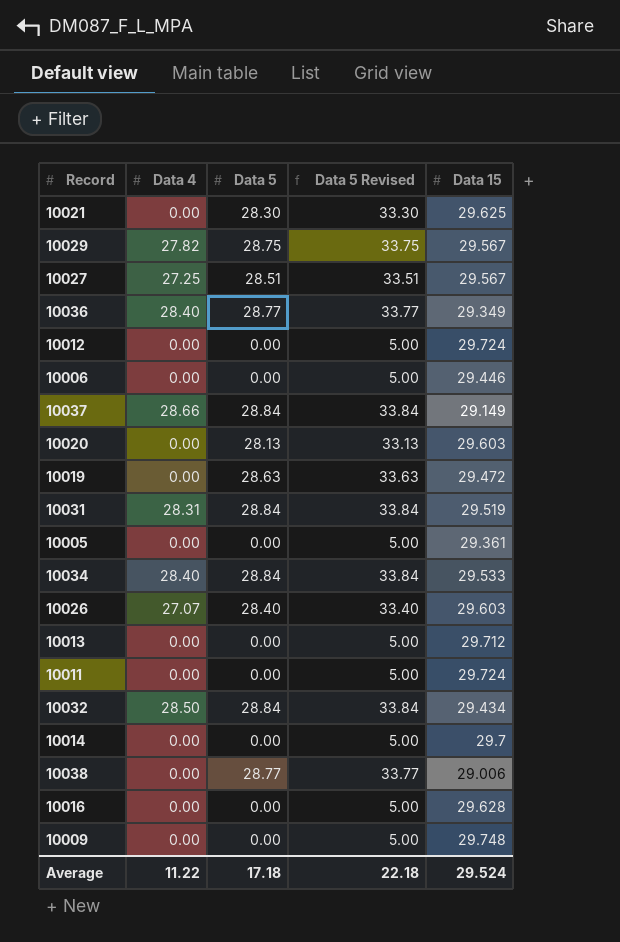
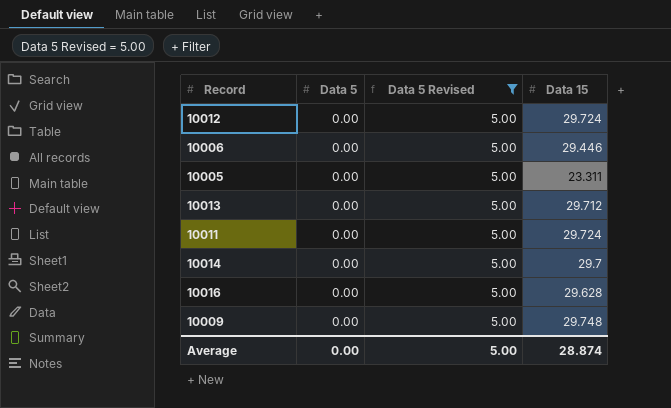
filter: none -> Data 5 Revised = 5.00
column Data 4 | position: 2 -> none
10005 | Data 15: 29.361 -> 23.311
Average | Data 5: 17.18 -> 0.00
Average | Data 5 Revised: 22.18 -> 5.00
Average | Data 15: 29.524 -> 28.874

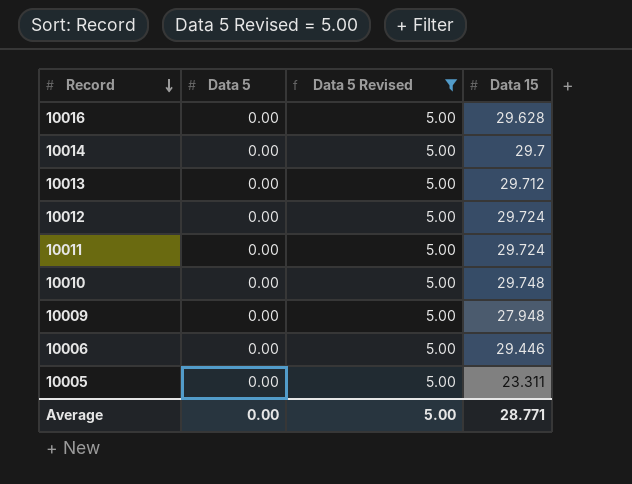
row order: none -> Record descending
row 10010: none -> 0.00 | 5.00 | 29.748
10009 | Data 15: 29.748 -> 27.948
Average | Data 15: 28.874 -> 28.771

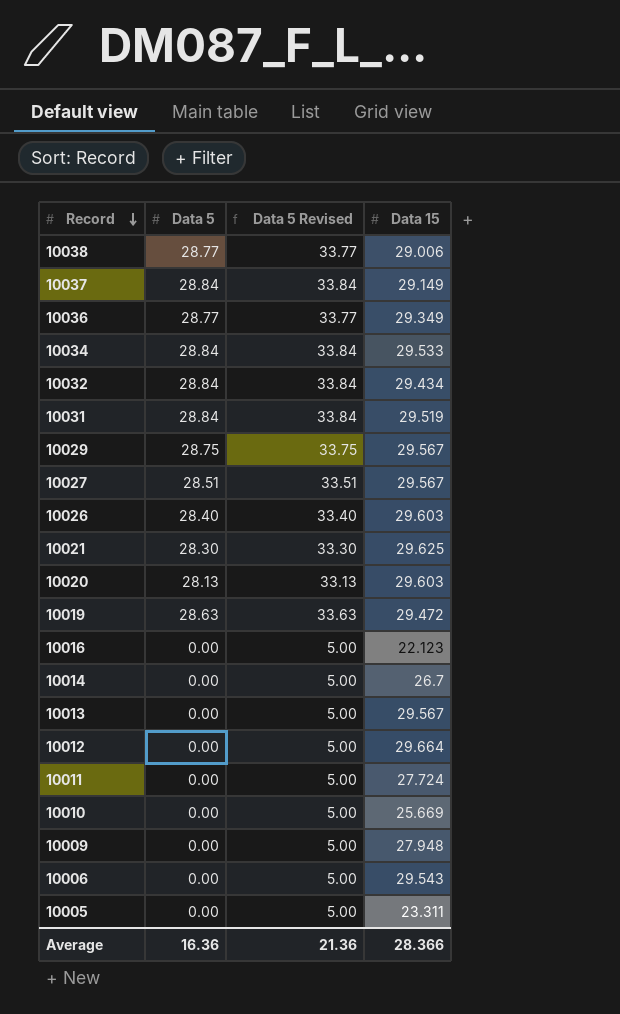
filter: Data 5 Revised = 5.00 -> none
10016 | Data 15: 29.628 -> 22.123
10014 | Data 15: 29.7 -> 26.7
10013 | Data 15: 29.712 -> 29.567
10012 | Data 15: 29.724 -> 29.664
10011 | Data 15: 29.724 -> 27.724
10010 | Data 15: 29.748 -> 25.669
10006 | Data 15: 29.446 -> 29.543
Average | Data 5: 0.00 -> 16.36
Average | Data 5 Revised: 5.00 -> 21.36
Average | Data 15: 28.771 -> 28.366

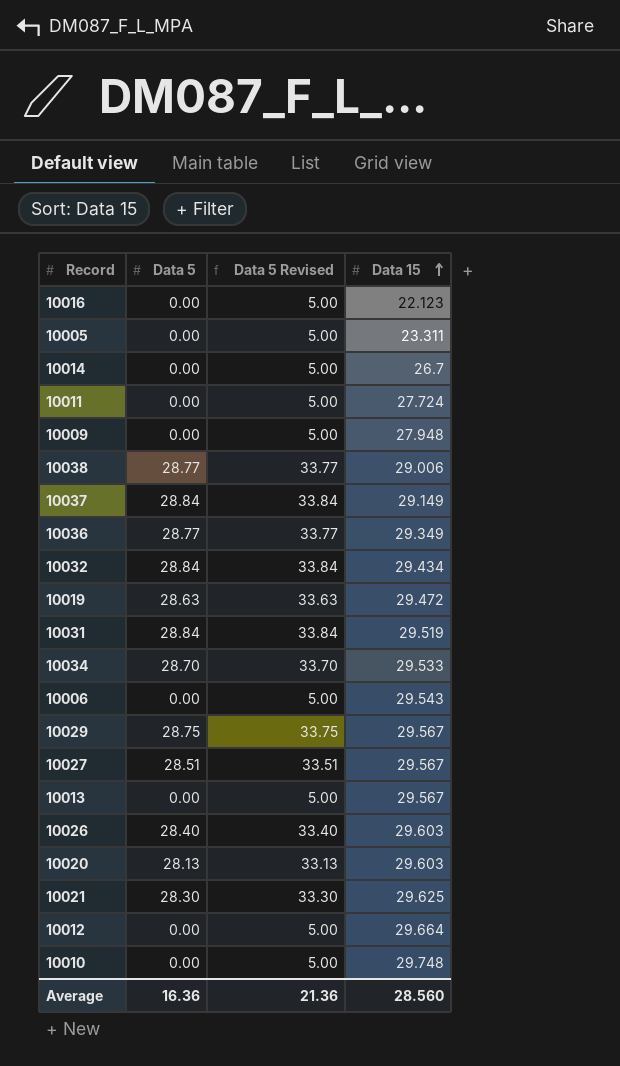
row order: Record descending -> Data 15 ascending
10034 | Data 5: 28.84 -> 28.70
10034 | Data 5 Revised: 33.84 -> 33.70
10010 | Data 15: 25.669 -> 29.748
Average | Data 15: 28.366 -> 28.560

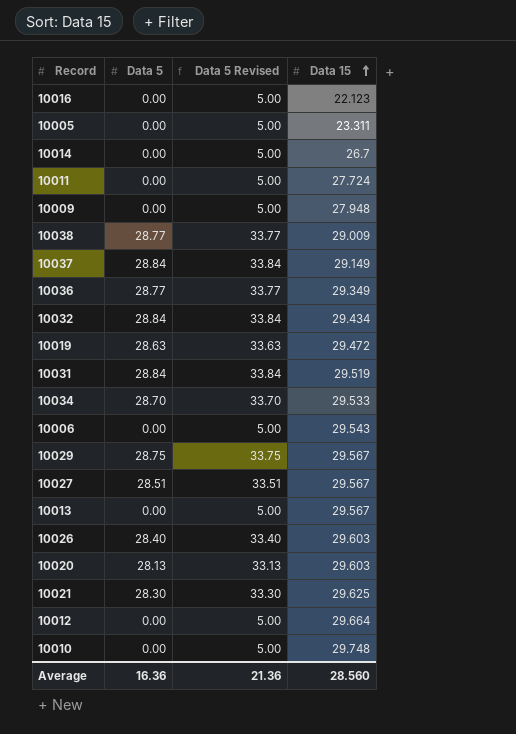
10038 | Data 15: 29.006 -> 29.009

